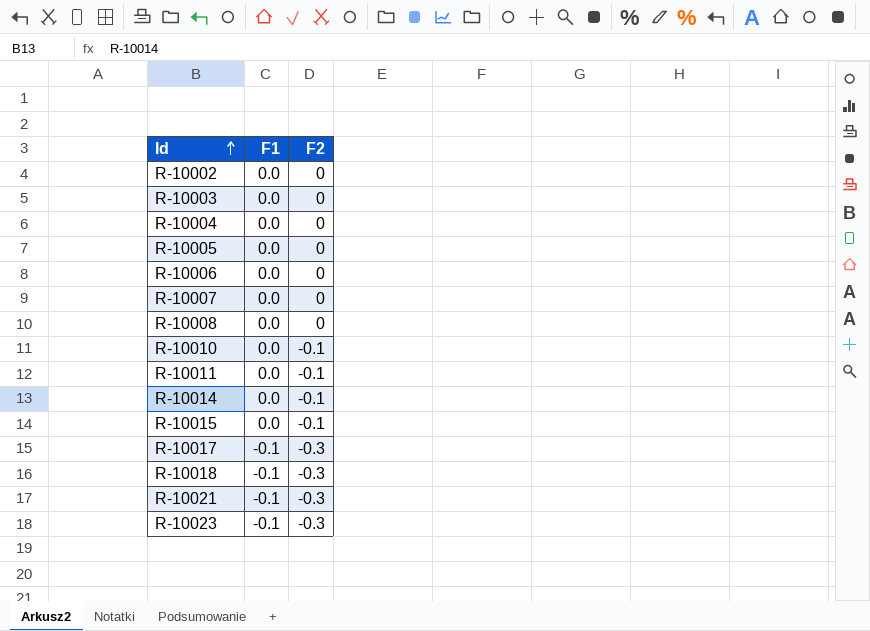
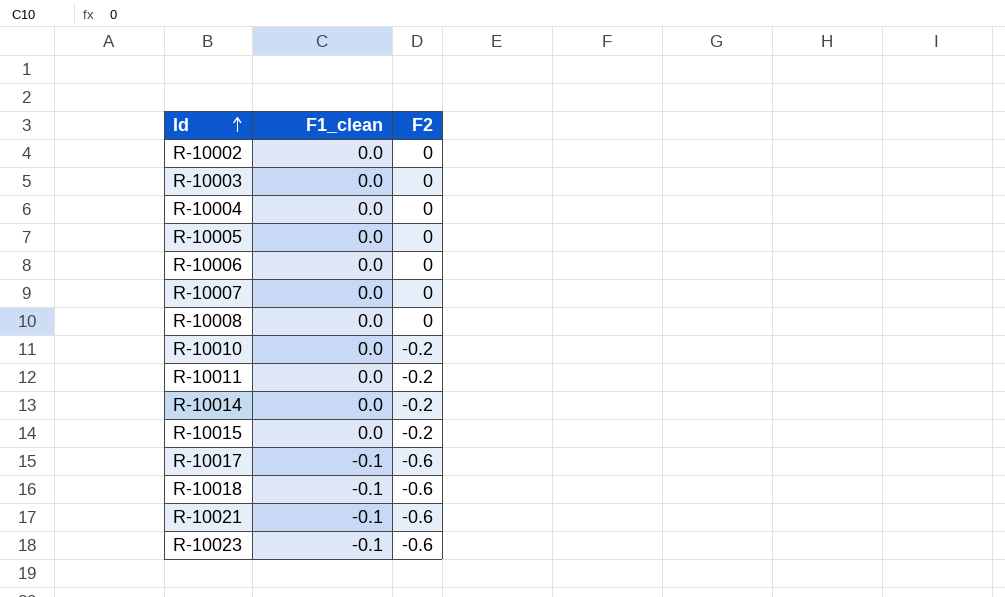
column name: F1 -> F1_clean
R-10010 | F2: -0.1 -> -0.2
R-10011 | F2: -0.1 -> -0.2
R-10014 | F2: -0.1 -> -0.2
R-10015 | F2: -0.1 -> -0.2
R-10017 | F2: -0.3 -> -0.6
R-10018 | F2: -0.3 -> -0.6
R-10021 | F2: -0.3 -> -0.6
R-10023 | F2: -0.3 -> -0.6

